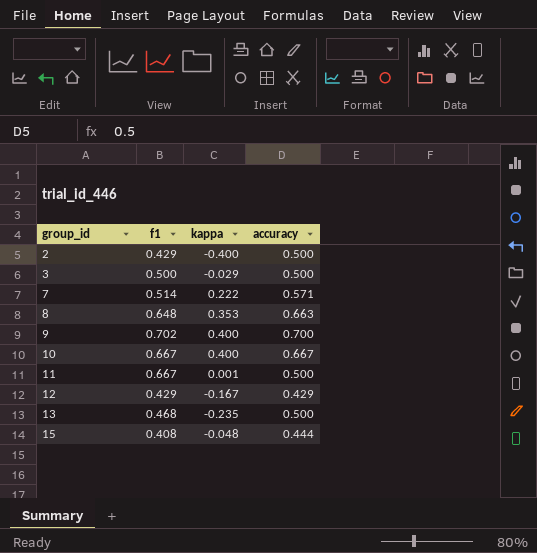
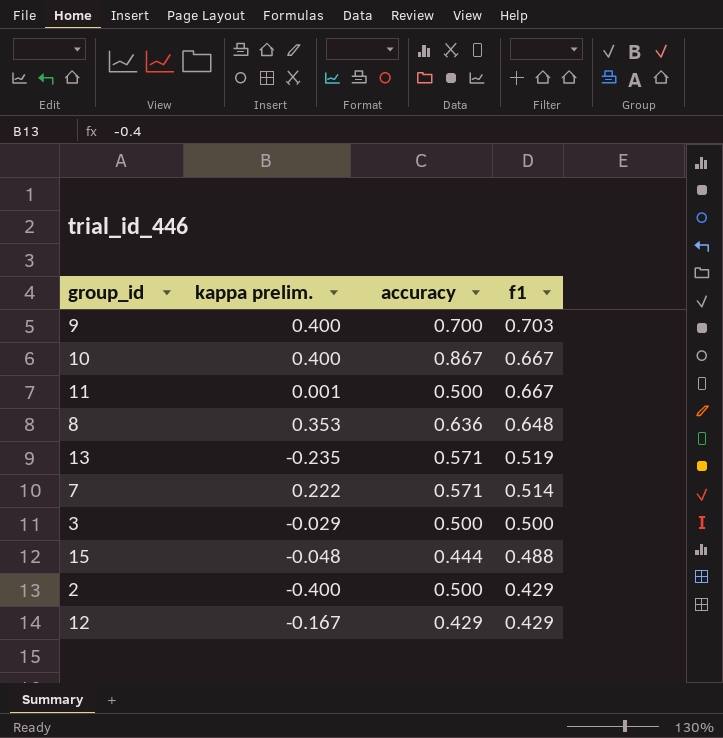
row order: group_id ascending -> f1 descending
column name: kappa -> kappa prelim.
column f1 | position: 2 -> 4
9 | f1: 0.702 -> 0.703
10 | accuracy: 0.667 -> 0.867
8 | accuracy: 0.663 -> 0.636
13 | accuracy: 0.500 -> 0.571
13 | f1: 0.468 -> 0.519
15 | f1: 0.408 -> 0.488

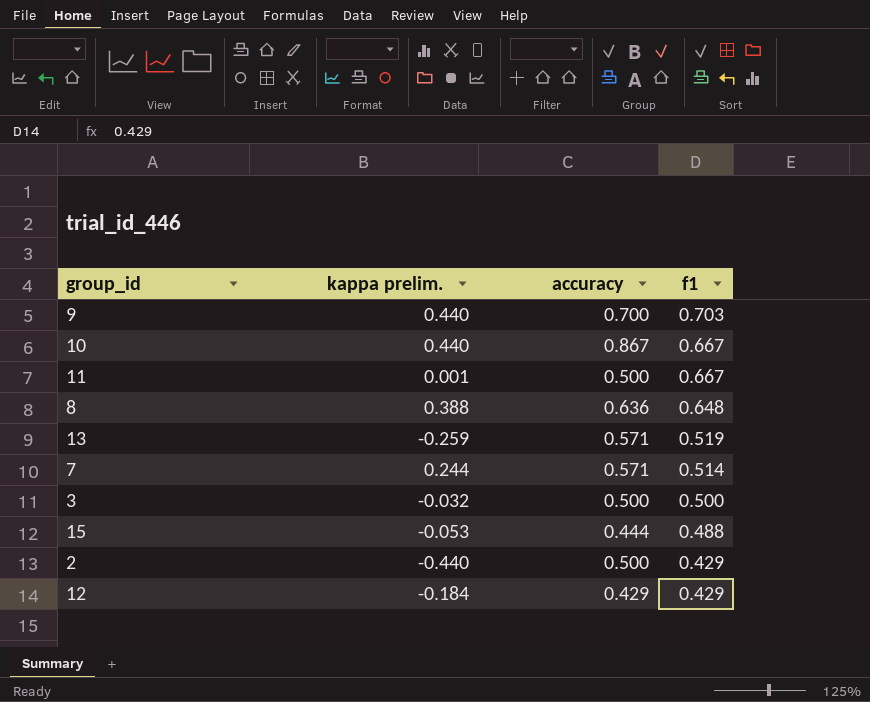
9 | kappa prelim.: 0.400 -> 0.440
10 | kappa prelim.: 0.400 -> 0.440
8 | kappa prelim.: 0.353 -> 0.388
13 | kappa prelim.: -0.235 -> -0.259
7 | kappa prelim.: 0.222 -> 0.244
3 | kappa prelim.: -0.029 -> -0.032
15 | kappa prelim.: -0.048 -> -0.053
2 | kappa prelim.: -0.400 -> -0.440
12 | kappa prelim.: -0.167 -> -0.184

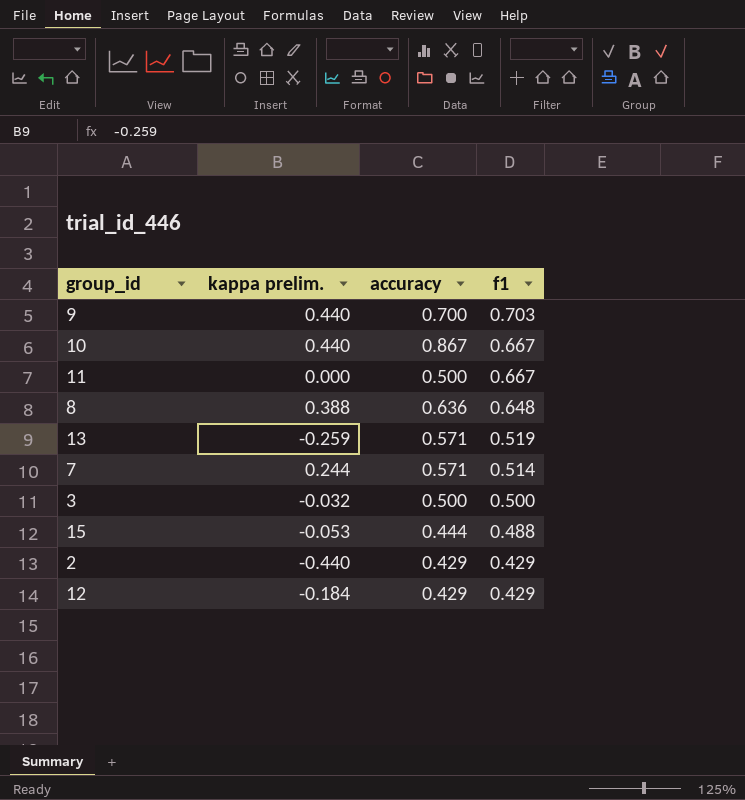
11 | kappa prelim.: 0.001 -> 0.000
2 | accuracy: 0.500 -> 0.429

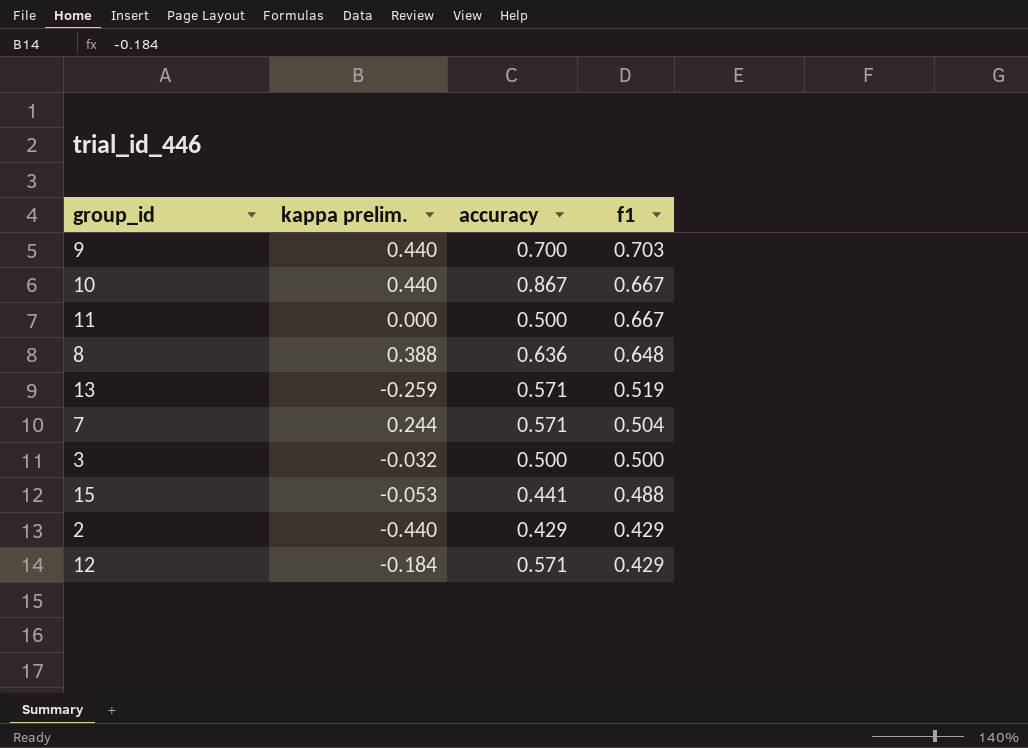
7 | f1: 0.514 -> 0.504
15 | accuracy: 0.444 -> 0.441
12 | accuracy: 0.429 -> 0.571

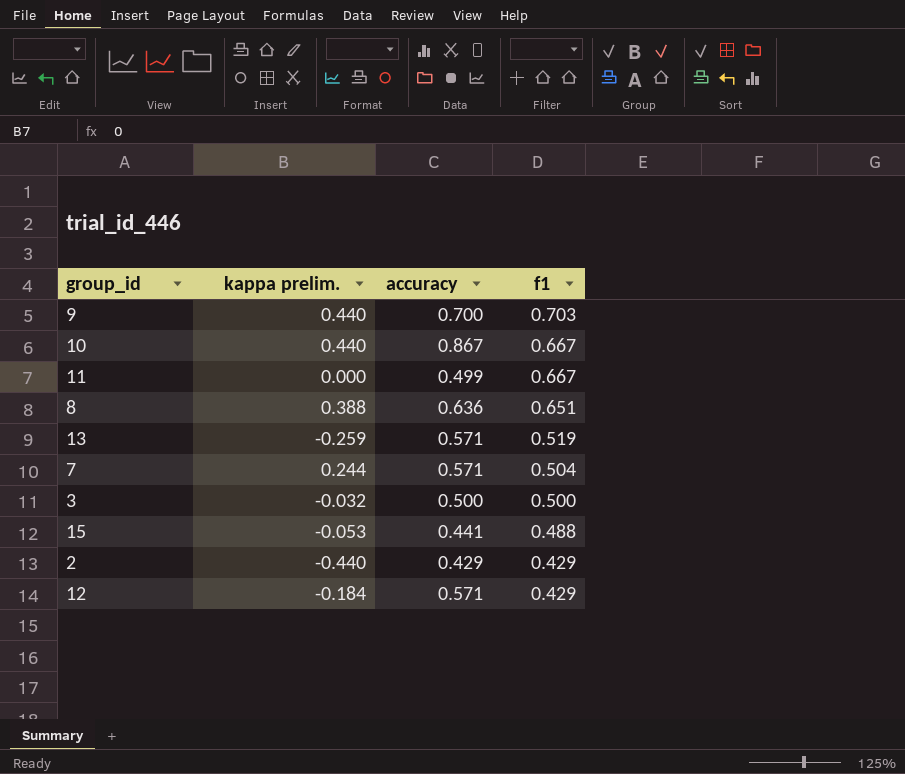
11 | accuracy: 0.500 -> 0.499
8 | f1: 0.648 -> 0.651

